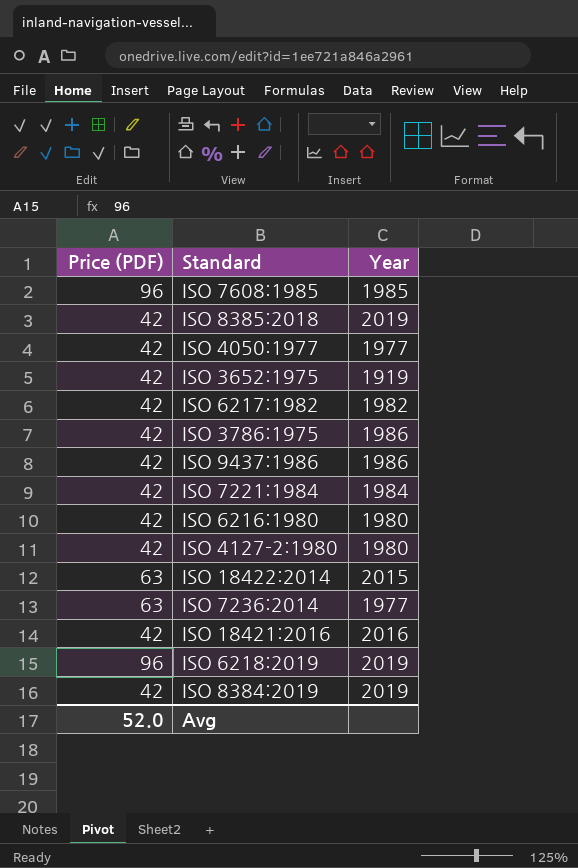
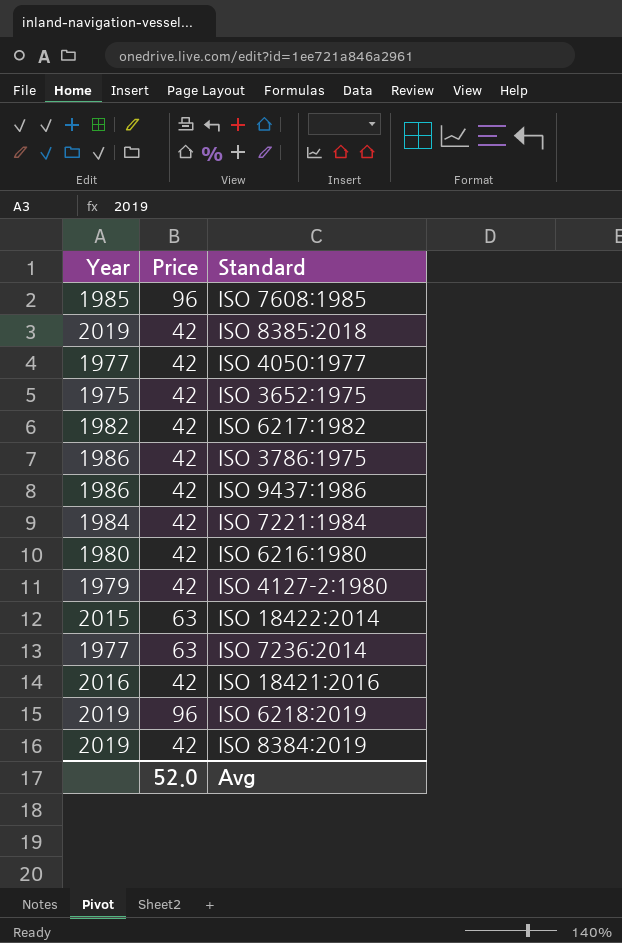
column Year | position: 3 -> 1
column name: Price (PDF) -> Price
ISO 3652:1975 | Year: 1919 -> 1975
ISO 4127-2:1980 | Year: 1980 -> 1979

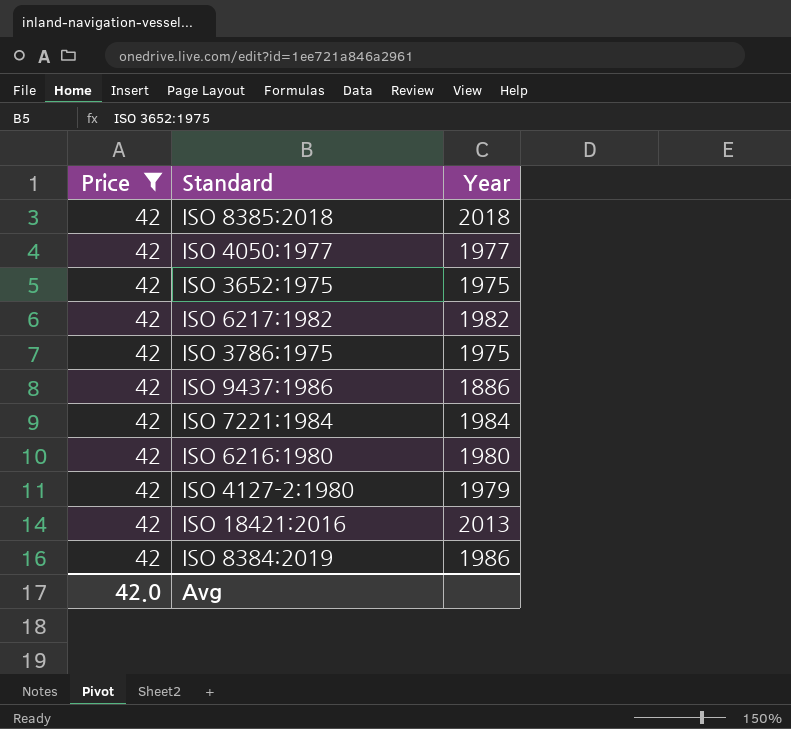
filter: none -> Price = 42
column Year | position: 1 -> 3
ISO 8385:2018 | Year: 2019 -> 2018
ISO 3786:1975 | Year: 1986 -> 1975
ISO 9437:1986 | Year: 1986 -> 1886
ISO 18421:2016 | Year: 2016 -> 2013
ISO 8384:2019 | Year: 2019 -> 1986
Avg | Price: 52.0 -> 42.0

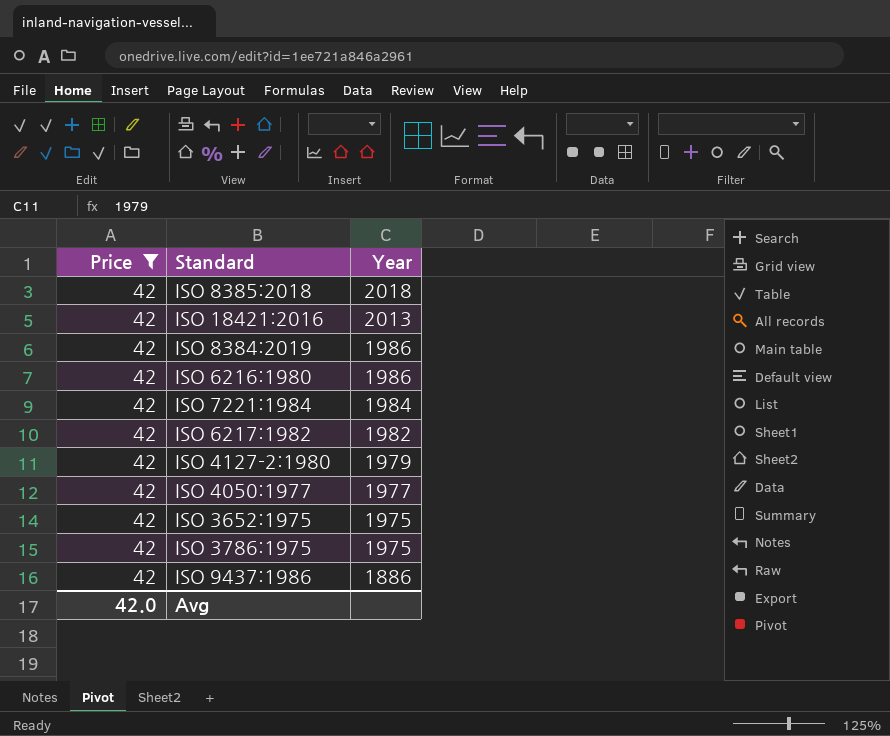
row order: none -> Year descending
ISO 6216:1980 | Year: 1980 -> 1986

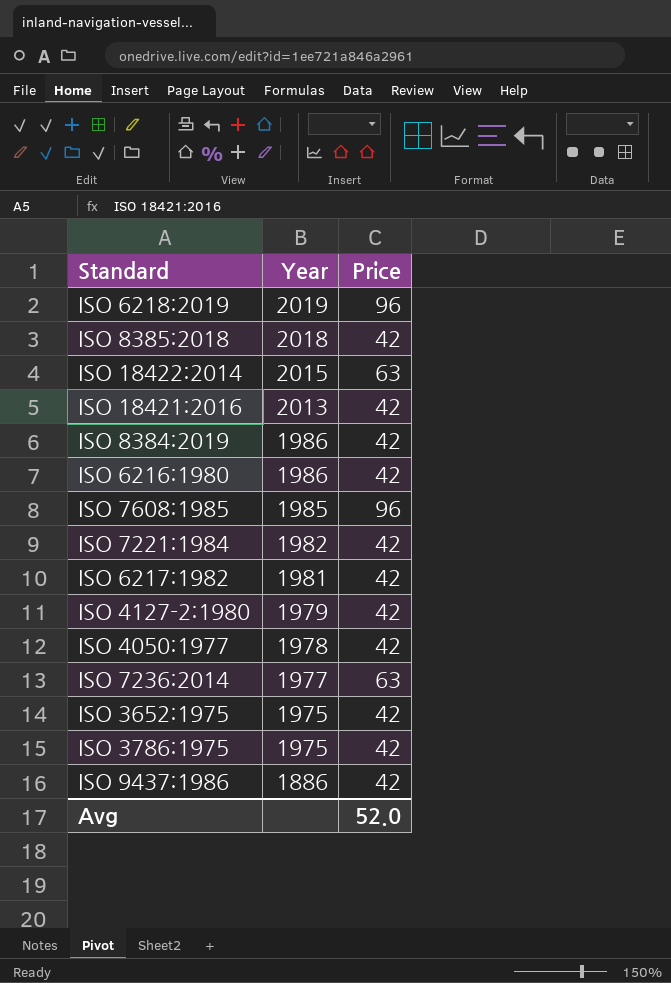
filter: Price = 42 -> none
column Price | position: 1 -> 3
ISO 7221:1984 | Year: 1984 -> 1982
ISO 6217:1982 | Year: 1982 -> 1981
ISO 4050:1977 | Year: 1977 -> 1978
Avg | Price: 42.0 -> 52.0

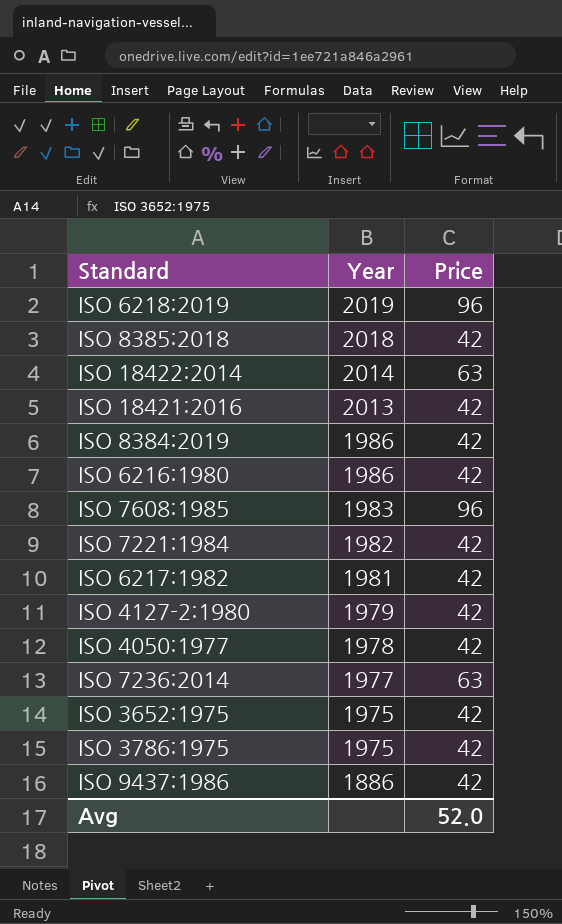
ISO 18422:2014 | Year: 2015 -> 2014
ISO 7608:1985 | Year: 1985 -> 1983

